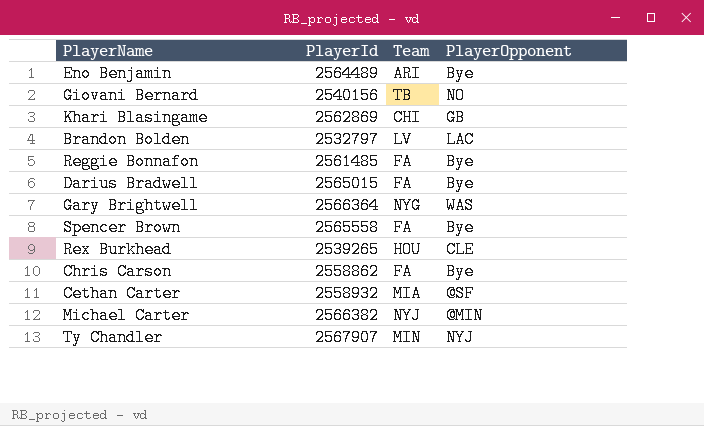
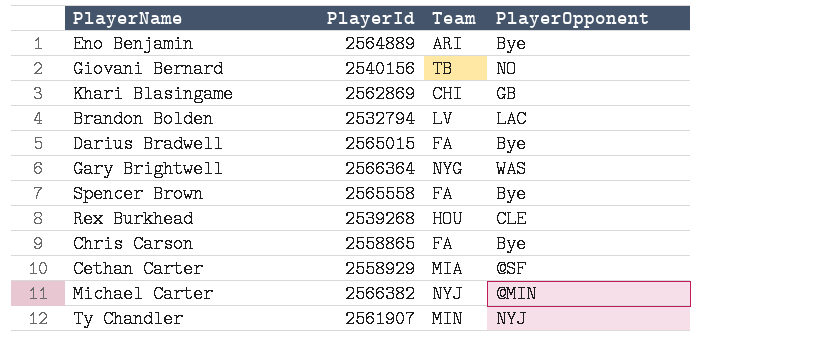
row Reggie Bonnafon: 2561485 | FA | Bye -> none
Eno Benjamin | PlayerId: 2564489 -> 2564889
Brandon Bolden | PlayerId: 2532797 -> 2532794
Rex Burkhead | PlayerId: 2539265 -> 2539268
Chris Carson | PlayerId: 2558862 -> 2558865
Cethan Carter | PlayerId: 2558932 -> 2558929
Ty Chandler | PlayerId: 2567907 -> 2561907

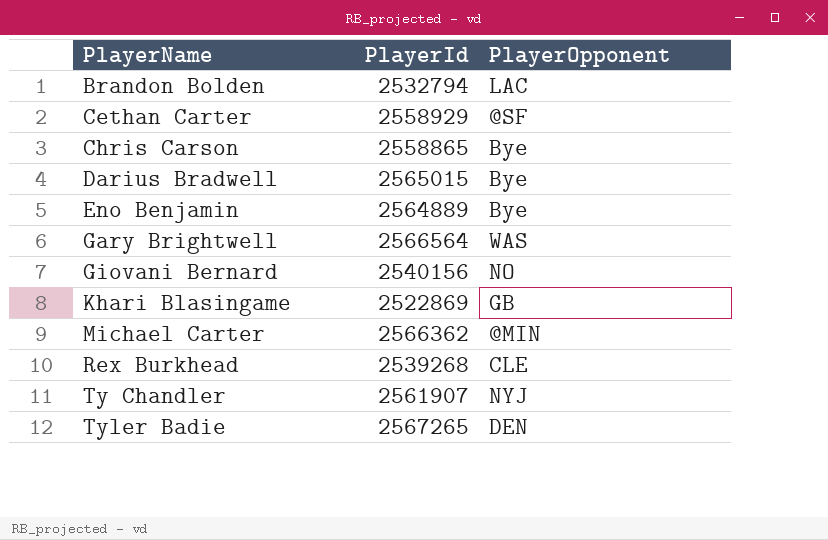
row order: none -> PlayerName ascending
column Team | position: 3 -> none
row Spencer Brown: 2565558 | FA | Bye -> none
Gary Brightwell | PlayerId: 2566364 -> 2566564
Khari Blasingame | PlayerId: 2562869 -> 2522869
Michael Carter | PlayerId: 2566382 -> 2566362
row Tyler Badie: none -> 2567265 | DEN

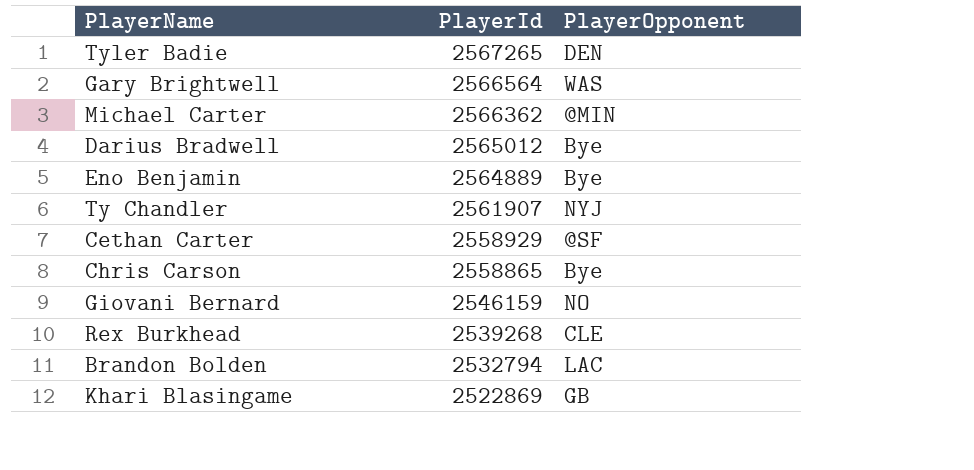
row order: PlayerName ascending -> PlayerId descending
Darius Bradwell | PlayerId: 2565015 -> 2565012
Giovani Bernard | PlayerId: 2540156 -> 2546159

